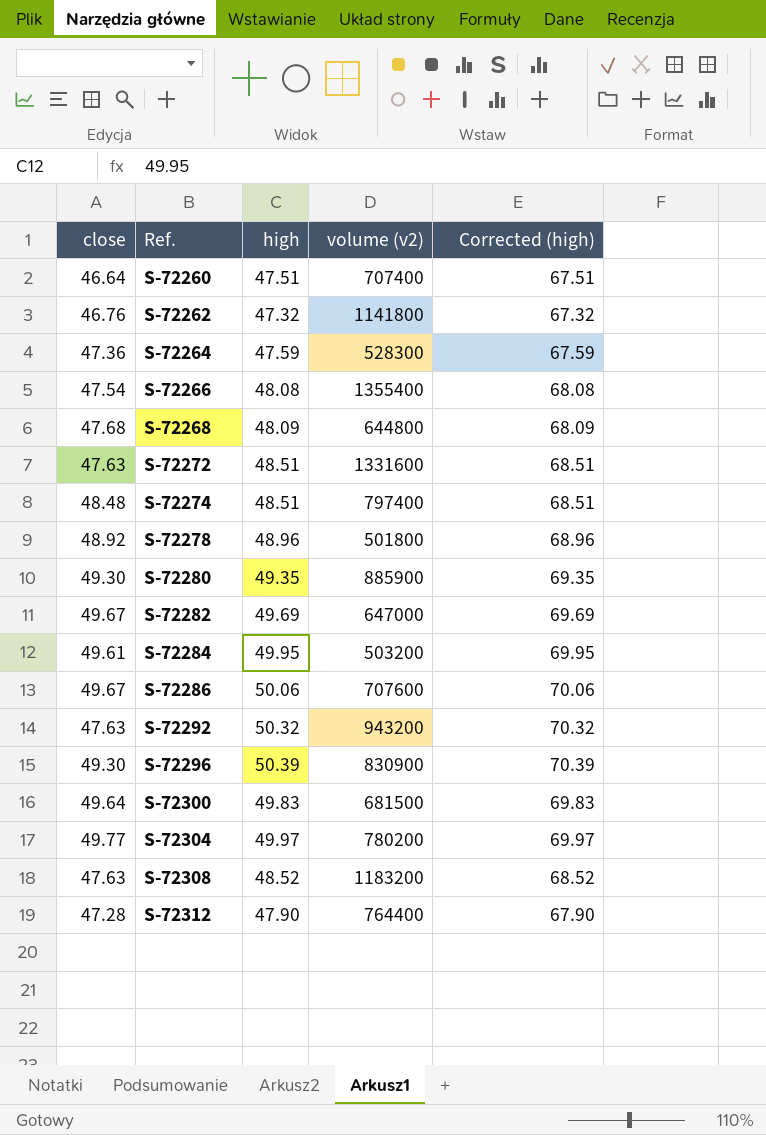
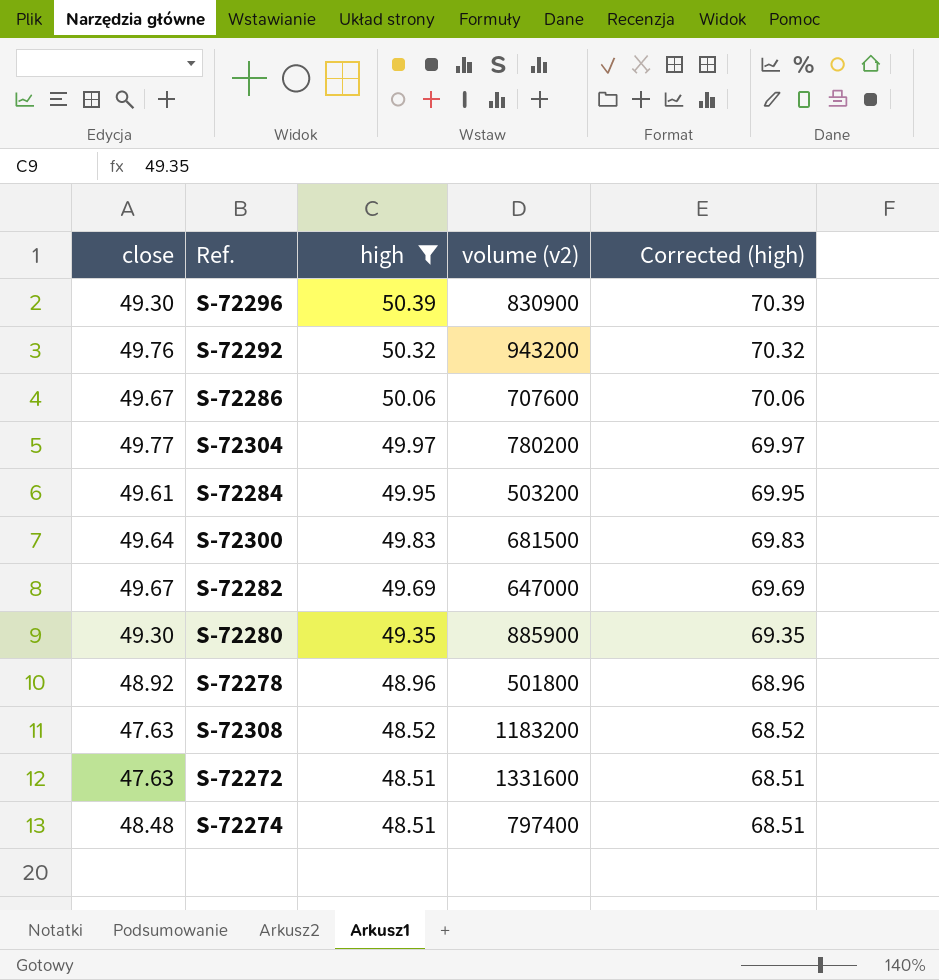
filter: none -> high >= 48.51
row order: Ref. ascending -> high descending
S-72292 | close: 47.63 -> 49.76

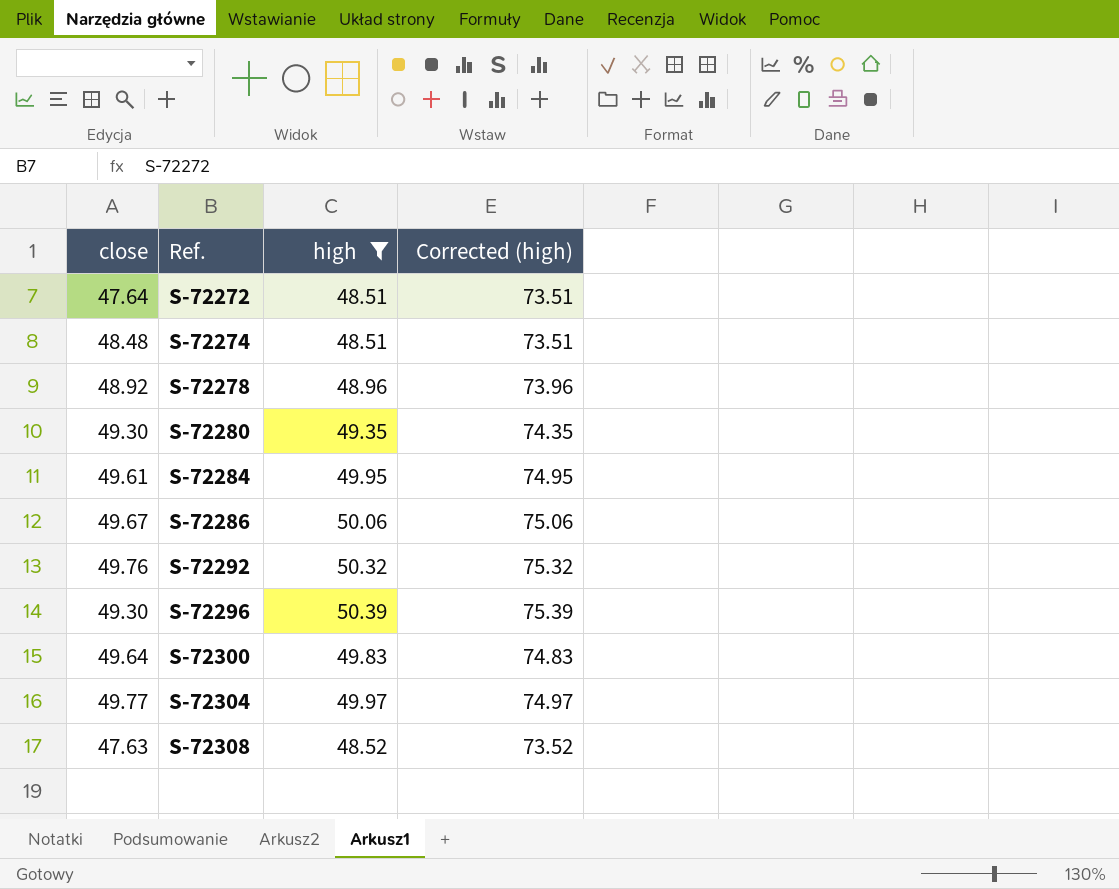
row order: high descending -> Ref. ascending
column volume (v2) | position: 4 -> none
column Corrected (high) | formula: [high] + 20 -> [high] + 25
row S-72282: 49.67 | 49.69 | 647000 | 69.69 -> none
S-72272 | close: 47.63 -> 47.64

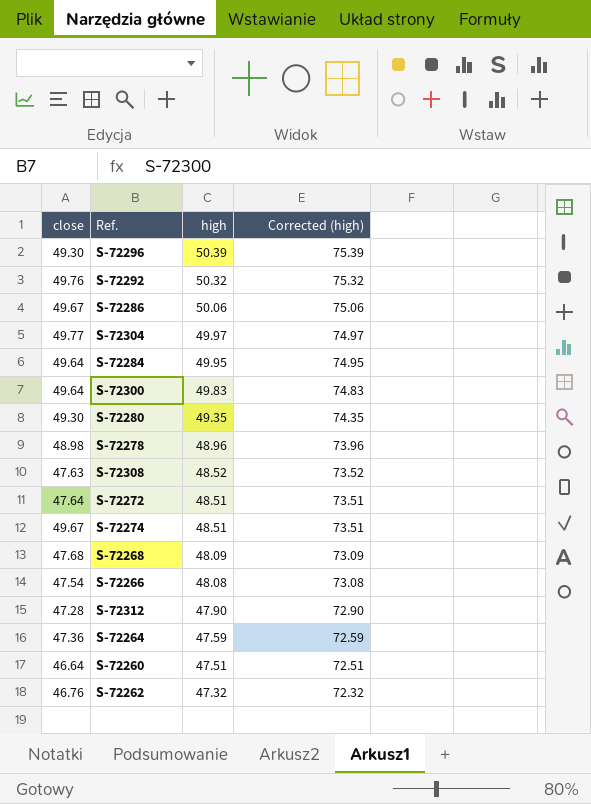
filter: high >= 48.51 -> none
row order: Ref. ascending -> high descending
S-72284 | close: 49.61 -> 49.64
S-72278 | close: 48.92 -> 48.98
S-72274 | close: 48.48 -> 49.67

